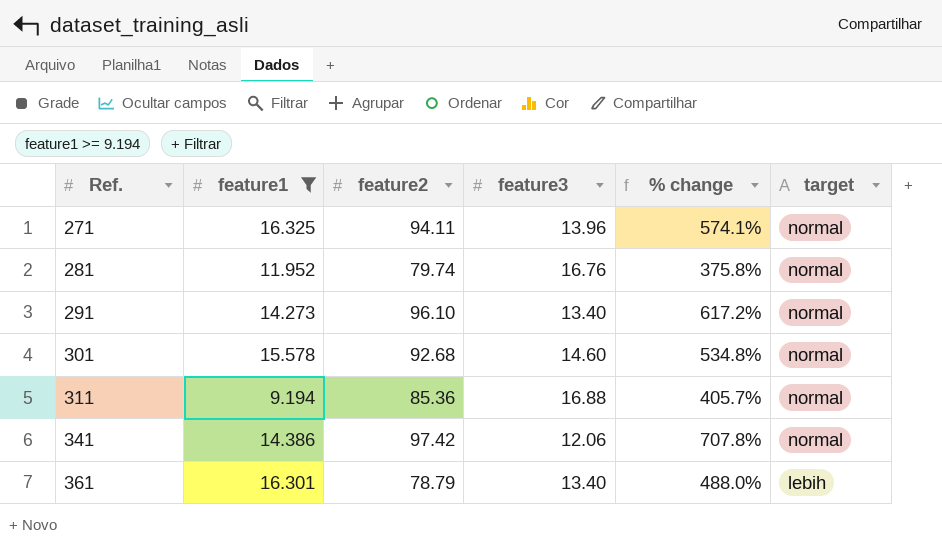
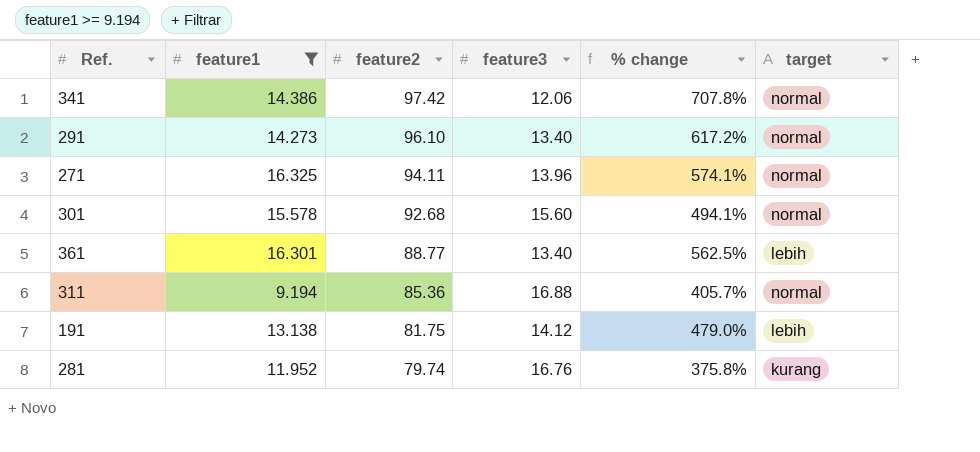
row order: Ref. ascending -> feature2 descending
301 | feature3: 14.60 -> 15.60
301 | % change: 534.8% -> 494.1%
361 | feature2: 78.79 -> 88.77
361 | % change: 488.0% -> 562.5%
row 191: none -> 13.138 | 81.75 | 14.12 | 479.0% | lebih
281 | target: normal -> kurang

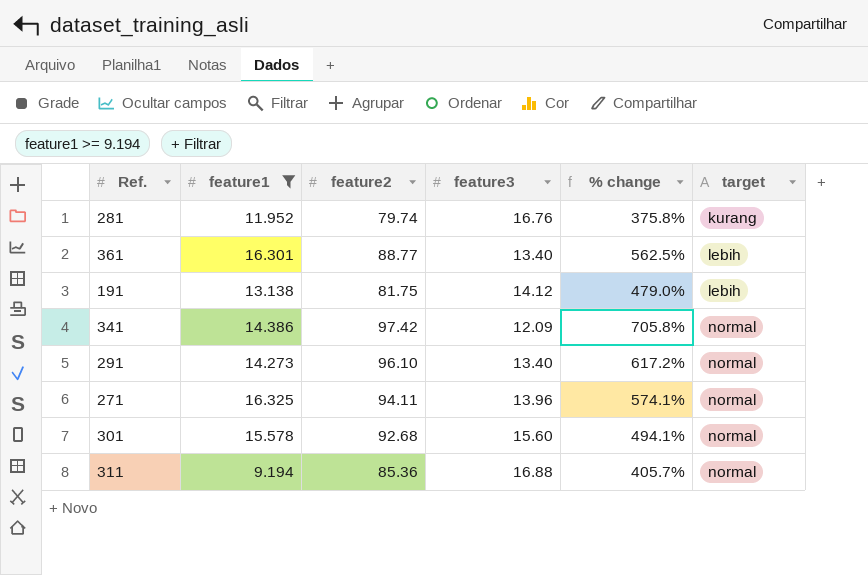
row order: feature2 descending -> target ascending
341 | feature3: 12.06 -> 12.09
341 | % change: 707.8% -> 705.8%

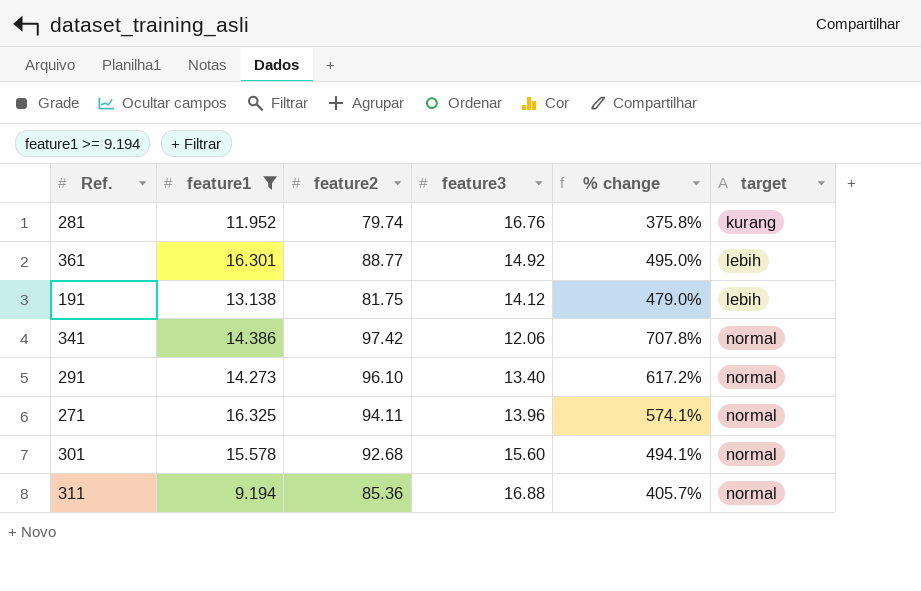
361 | feature3: 13.40 -> 14.92
361 | % change: 562.5% -> 495.0%
341 | feature3: 12.09 -> 12.06
341 | % change: 705.8% -> 707.8%

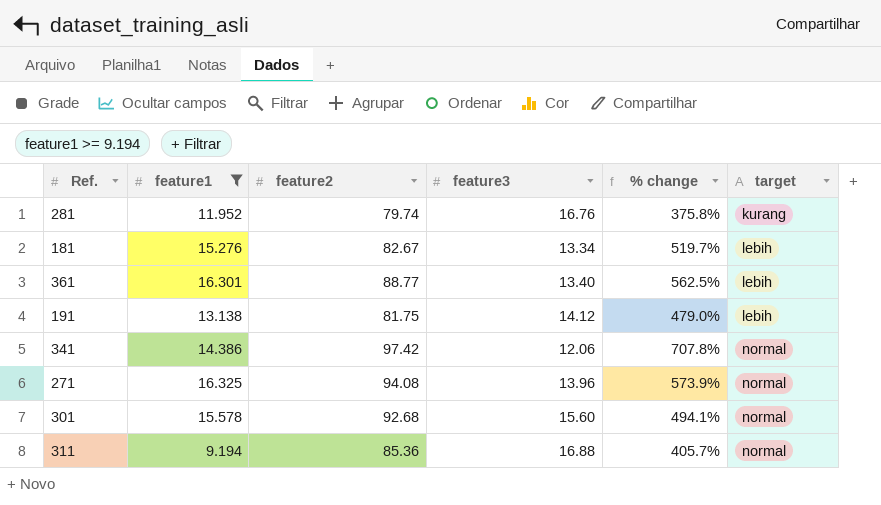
row 291: 14.273 | 96.10 | 13.40 | 617.2% | normal -> none
row 181: none -> 15.276 | 82.67 | 13.34 | 519.7% | lebih
361 | feature3: 14.92 -> 13.40
361 | % change: 495.0% -> 562.5%
271 | feature2: 94.11 -> 94.08
271 | % change: 574.1% -> 573.9%

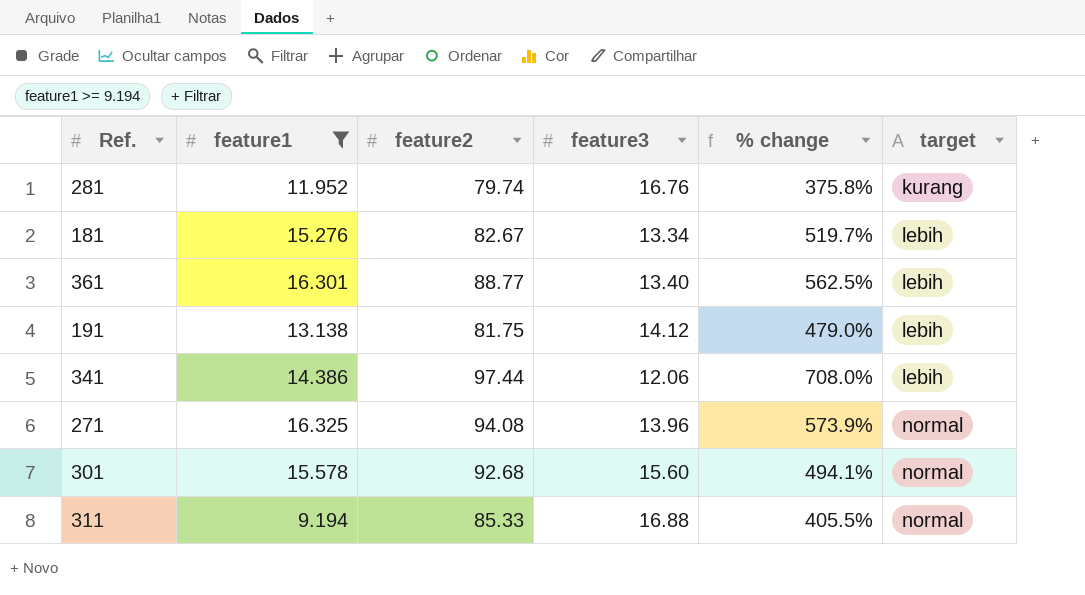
341 | feature2: 97.42 -> 97.44
341 | % change: 707.8% -> 708.0%
341 | target: normal -> lebih
311 | feature2: 85.36 -> 85.33
311 | % change: 405.7% -> 405.5%

